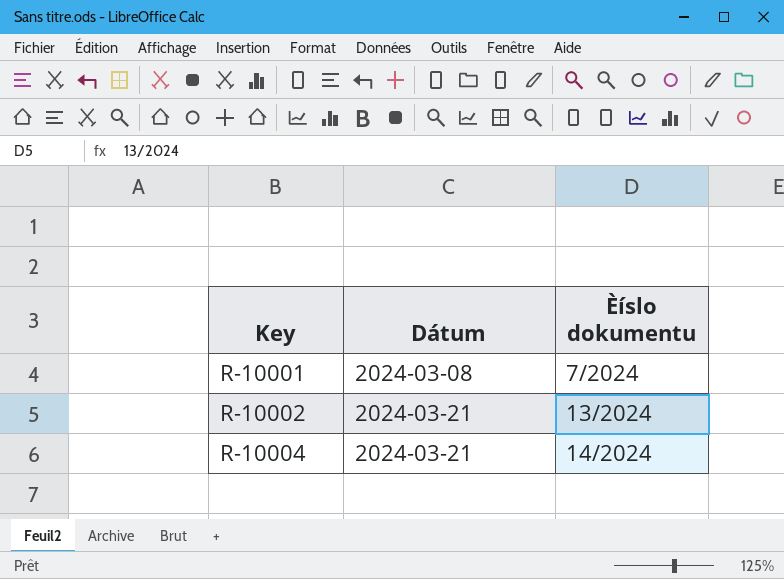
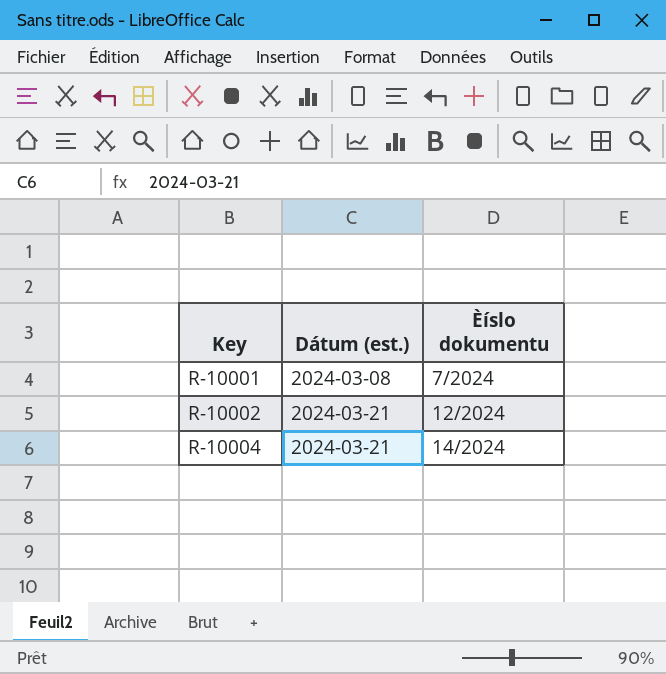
column name: Dátum -> Dátum (est.)
R-10002 | Èíslo dokumentu: 13/2024 -> 12/2024

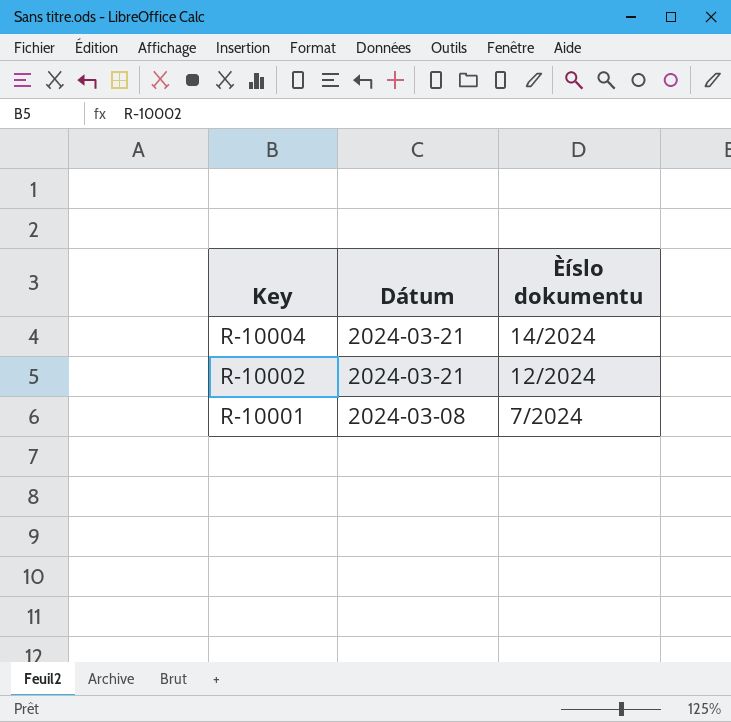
row order: Key ascending -> Key descending
column name: Dátum (est.) -> Dátum

